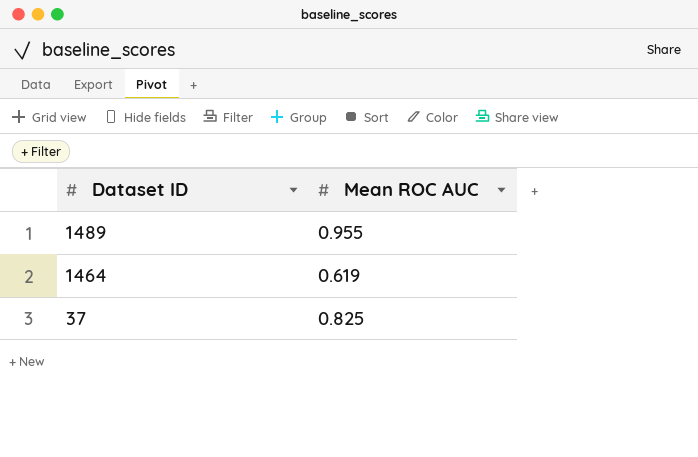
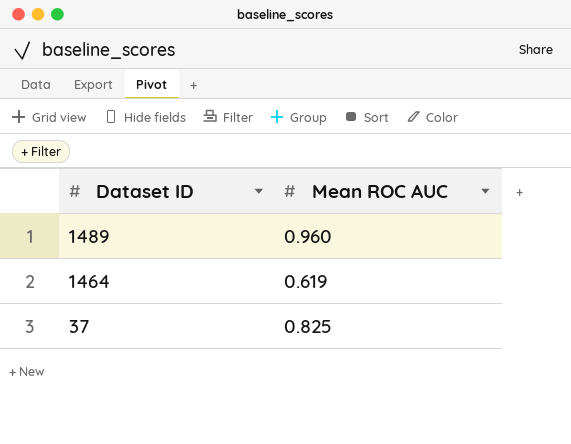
1489 | Mean ROC AUC: 0.955 -> 0.960

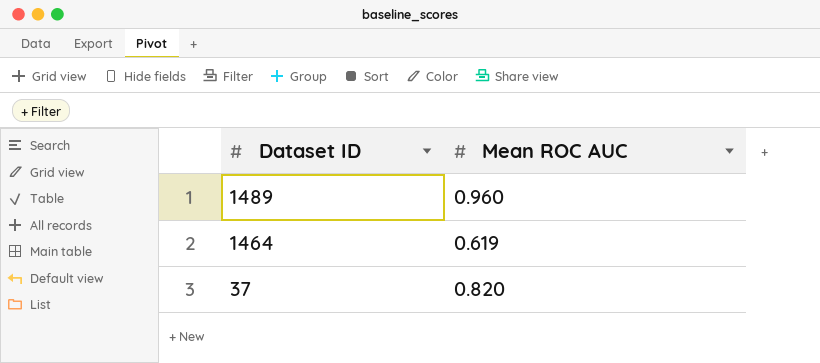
37 | Mean ROC AUC: 0.825 -> 0.820

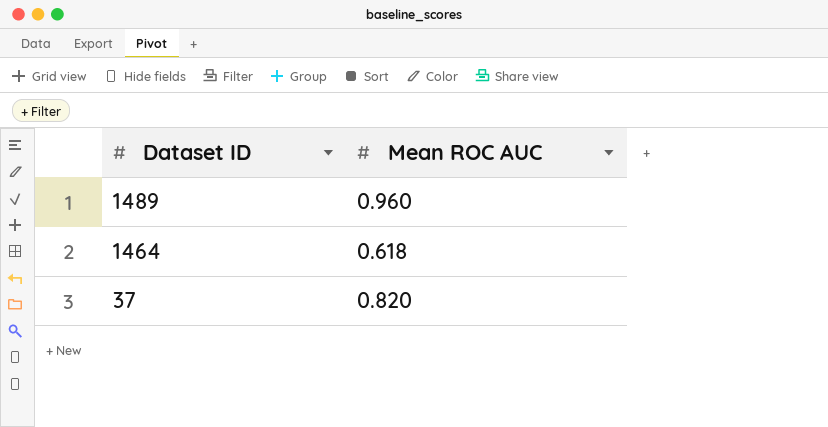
1464 | Mean ROC AUC: 0.619 -> 0.618

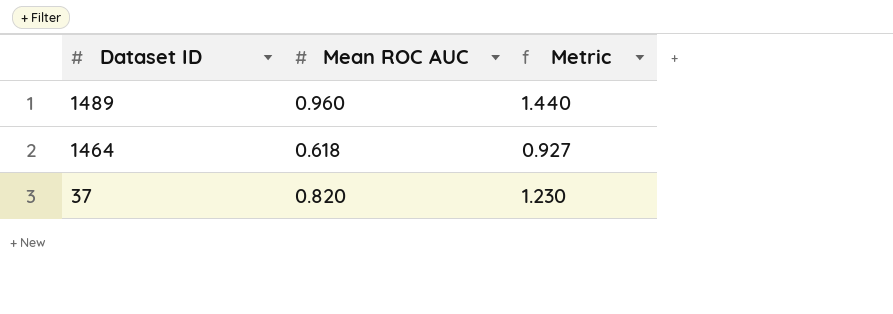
column Metric | formula: none -> [Mean ROC AUC] * 1.5

